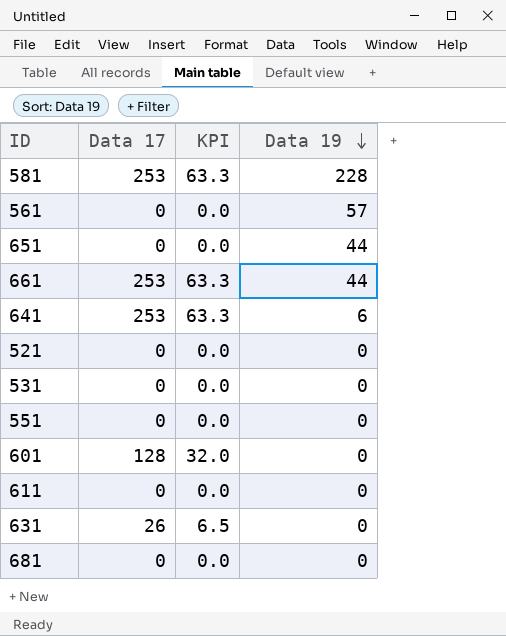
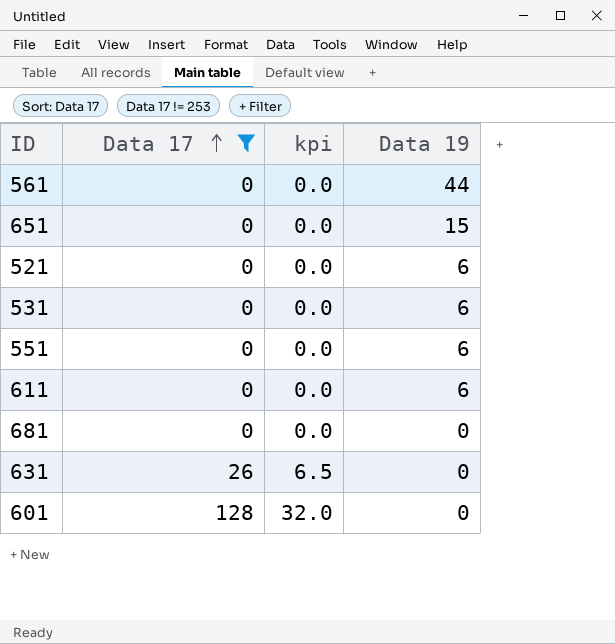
filter: none -> Data 17 != 253
row order: Data 19 descending -> Data 17 ascending
column name: KPI -> kpi
561 | Data 19: 57 -> 44
651 | Data 19: 44 -> 15
521 | Data 19: 0 -> 6
531 | Data 19: 0 -> 6
551 | Data 19: 0 -> 6
611 | Data 19: 0 -> 6

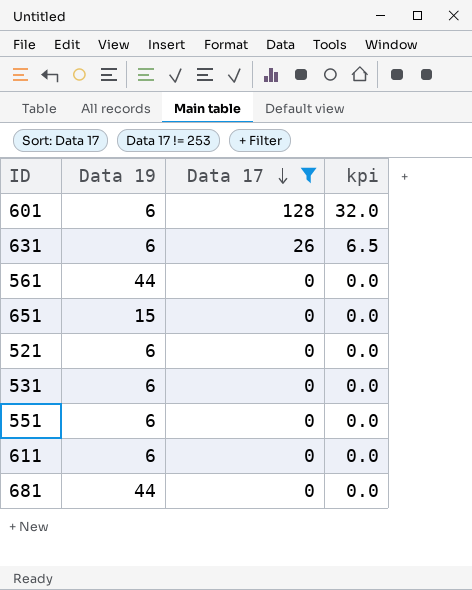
row order: Data 17 ascending -> Data 17 descending
column Data 19 | position: 4 -> 2
601 | Data 19: 0 -> 6
631 | Data 19: 0 -> 6
681 | Data 19: 0 -> 44

